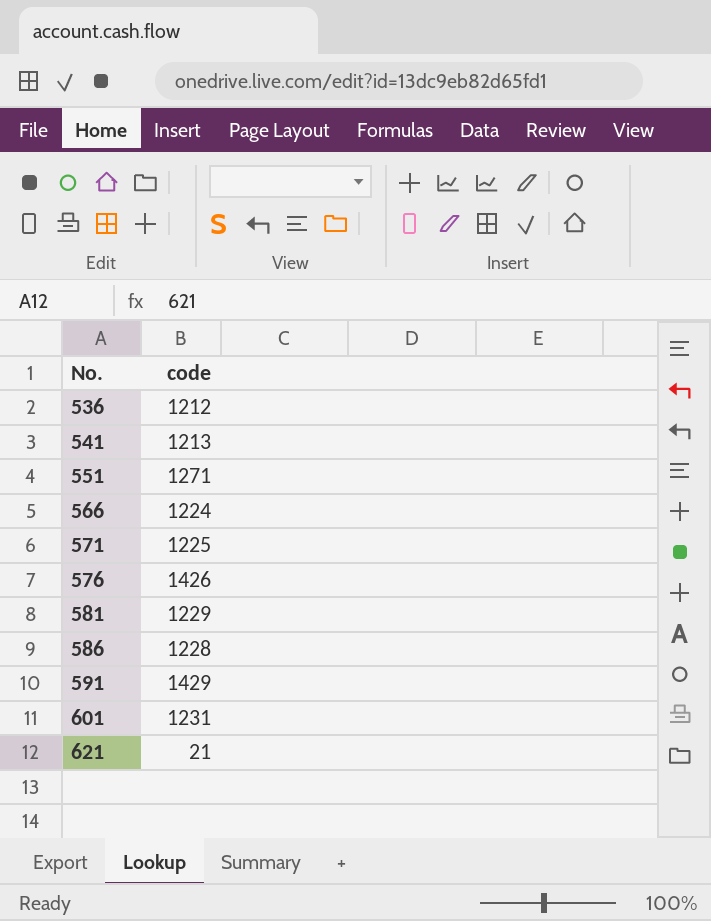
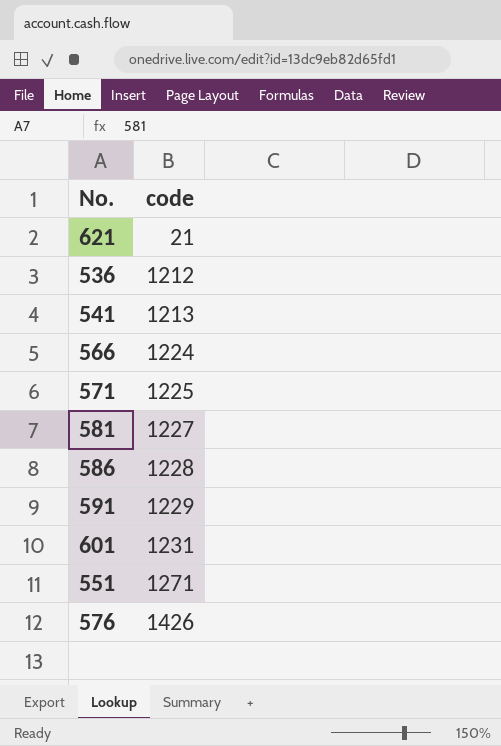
row order: No. ascending -> code ascending
581 | code: 1229 -> 1227
591 | code: 1429 -> 1229

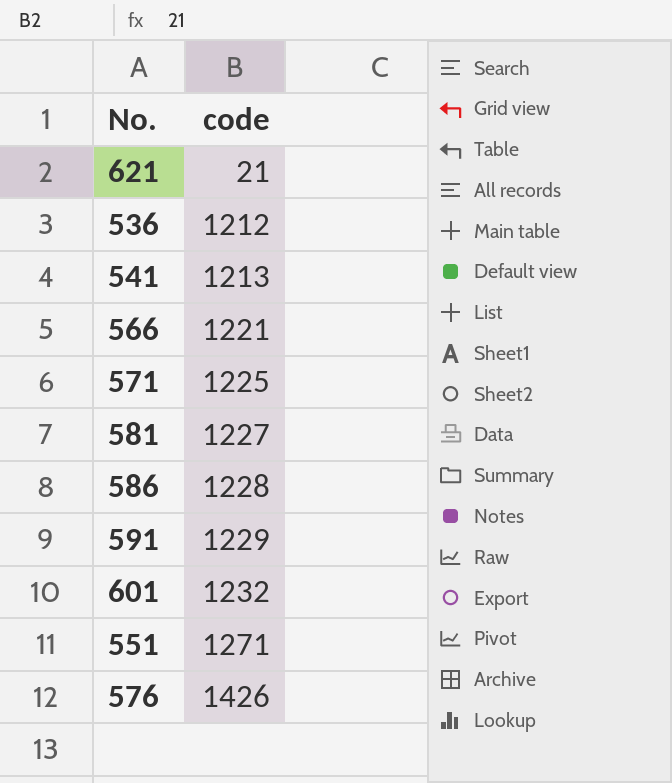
566 | code: 1224 -> 1221
601 | code: 1231 -> 1232

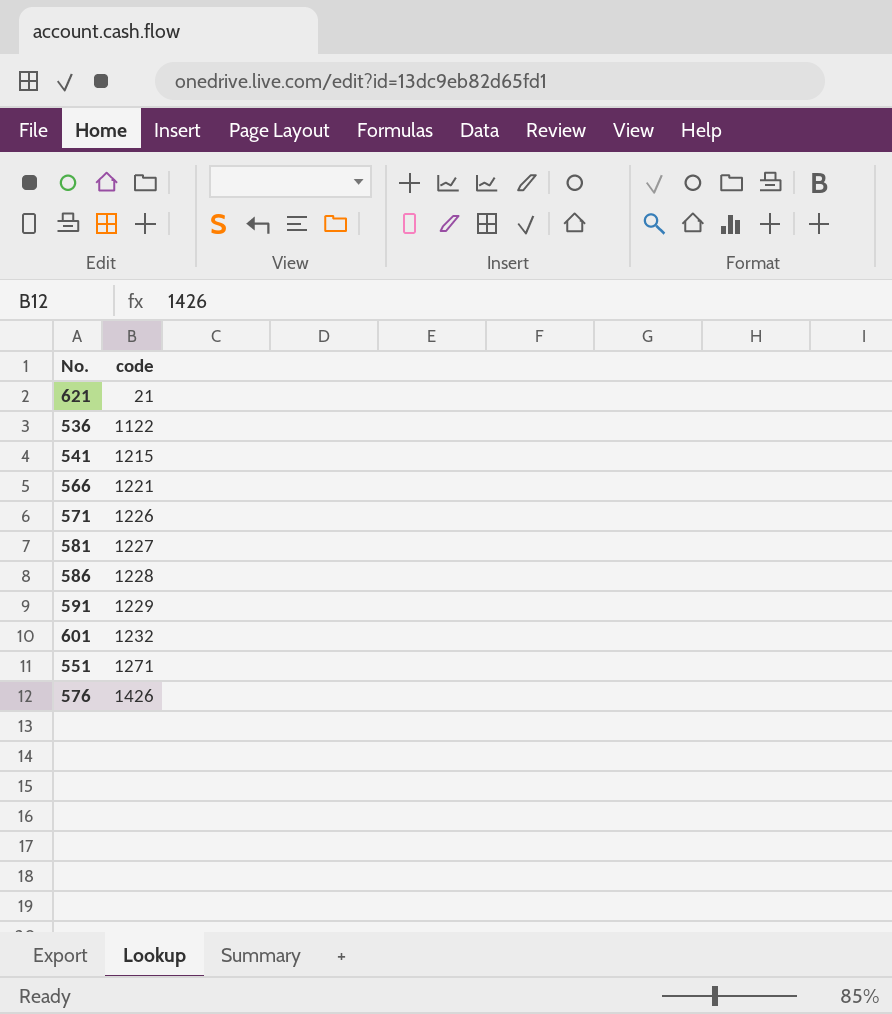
536 | code: 1212 -> 1122
541 | code: 1213 -> 1215
571 | code: 1225 -> 1226

